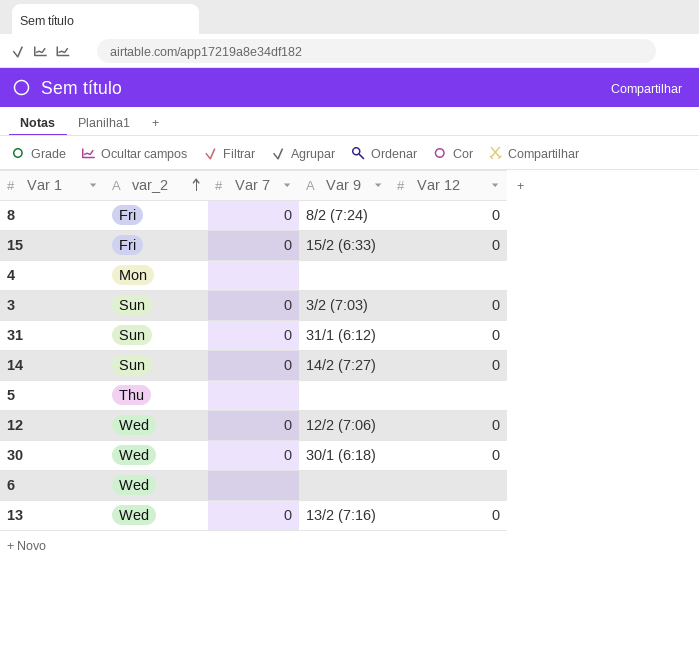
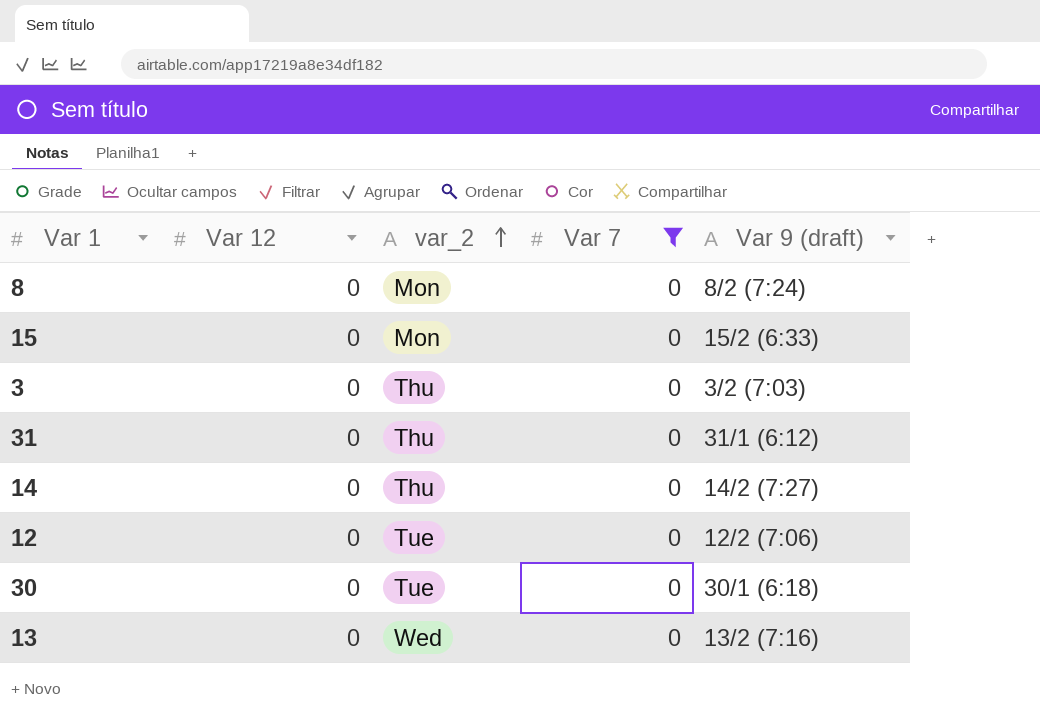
filter: none -> Var 7 = 0
column Var 12 | position: 5 -> 2
column name: Var 9 -> Var 9 (draft)
8 | var_2: Fri -> Mon
15 | var_2: Fri -> Mon
3 | var_2: Sun -> Thu
31 | var_2: Sun -> Thu
14 | var_2: Sun -> Thu
12 | var_2: Wed -> Tue
30 | var_2: Wed -> Tue

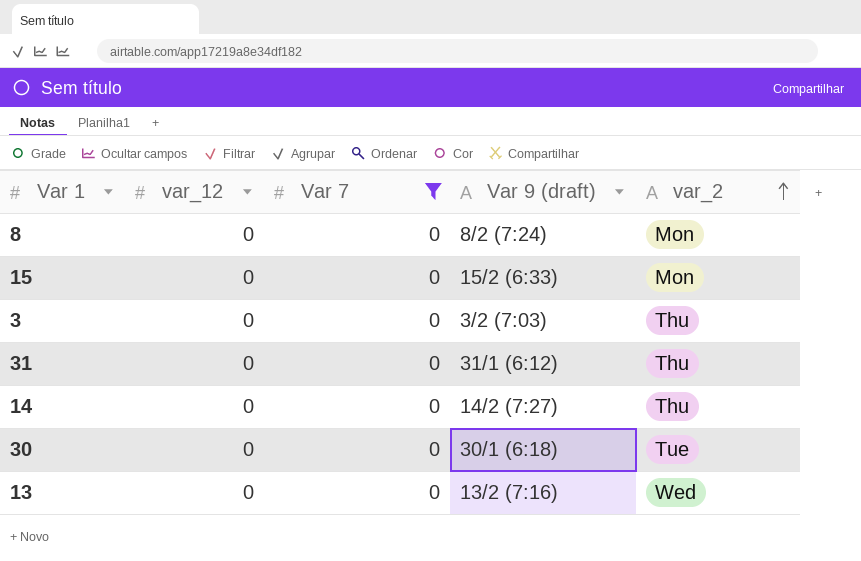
column name: Var 12 -> var_12
column var_2 | position: 3 -> 5
row 12: 0 | Tue | 0 | 12/2 (7:06) -> none

